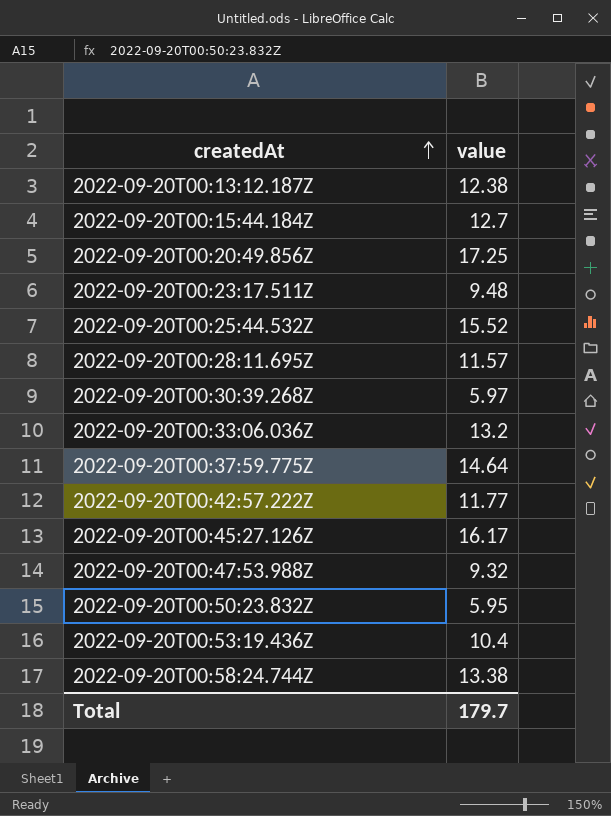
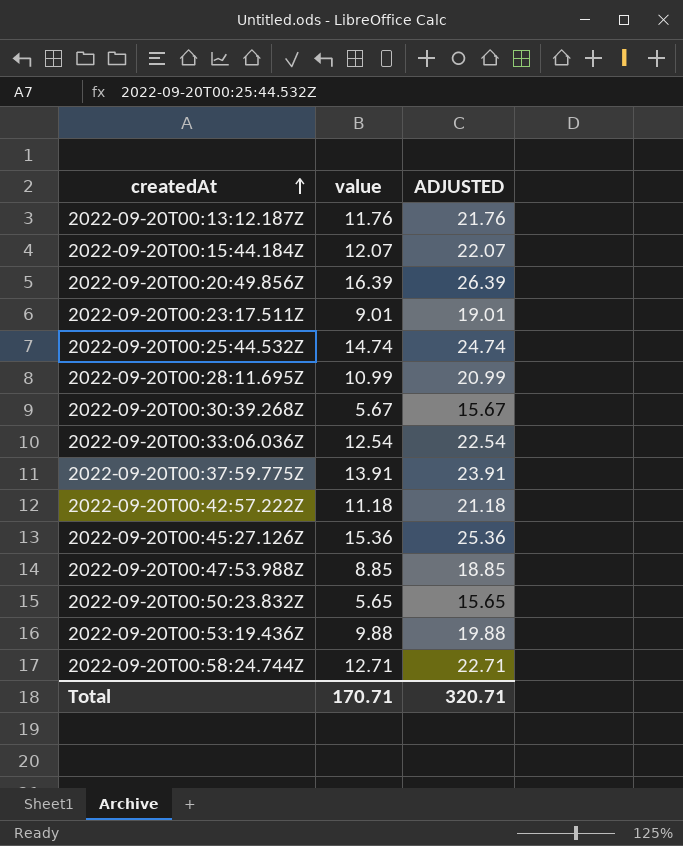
column ADJUSTED | formula: none -> [value] + 10
2022-09-20T00:13:12.187Z | value: 12.38 -> 11.76
2022-09-20T00:15:44.184Z | value: 12.7 -> 12.07
2022-09-20T00:20:49.856Z | value: 17.25 -> 16.39
2022-09-20T00:23:17.511Z | value: 9.48 -> 9.01
2022-09-20T00:25:44.532Z | value: 15.52 -> 14.74
2022-09-20T00:28:11.695Z | value: 11.57 -> 10.99
2022-09-20T00:30:39.268Z | value: 5.97 -> 5.67
2022-09-20T00:33:06.036Z | value: 13.2 -> 12.54
2022-09-20T00:37:59.775Z | value: 14.64 -> 13.91
2022-09-20T00:42:57.222Z | value: 11.77 -> 11.18
2022-09-20T00:45:27.126Z | value: 16.17 -> 15.36
2022-09-20T00:47:53.988Z | value: 9.32 -> 8.85
2022-09-20T00:50:23.832Z | value: 5.95 -> 5.65
2022-09-20T00:53:19.436Z | value: 10.4 -> 9.88
2022-09-20T00:58:24.744Z | value: 13.38 -> 12.71
Total | value: 179.7 -> 170.71

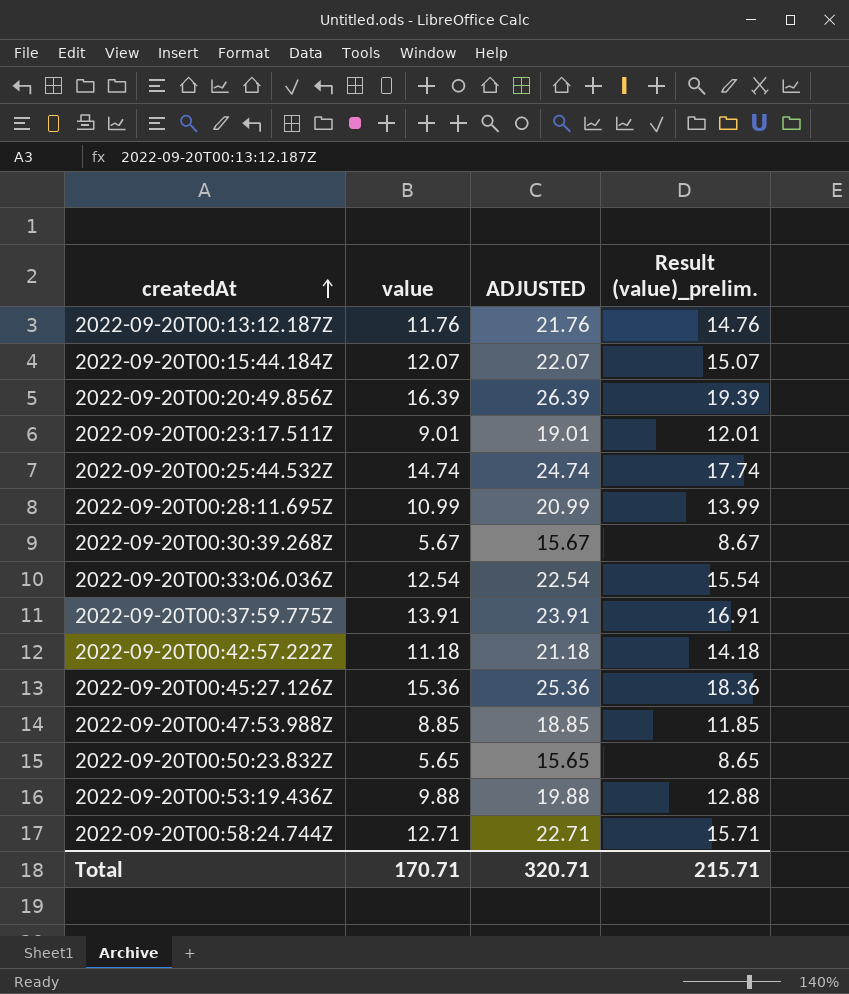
column Result (value)_prelim. | formula: none -> [value] + 3

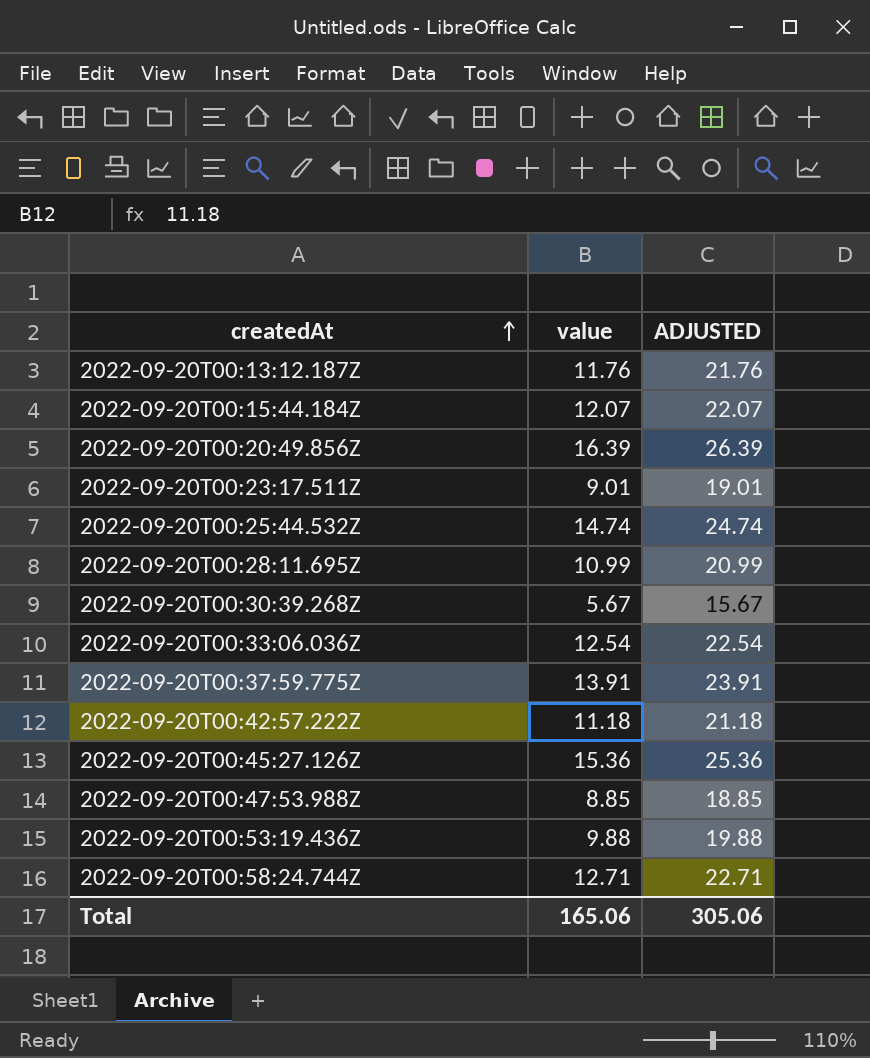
column Result (value)_prelim. | formula: [value] + 3 -> none
row 2022-09-20T00:50:23.832Z: 5.65 | 15.65 | 8.65 -> none
Total | value: 170.71 -> 165.06
Total | ADJUSTED: 320.71 -> 305.06

